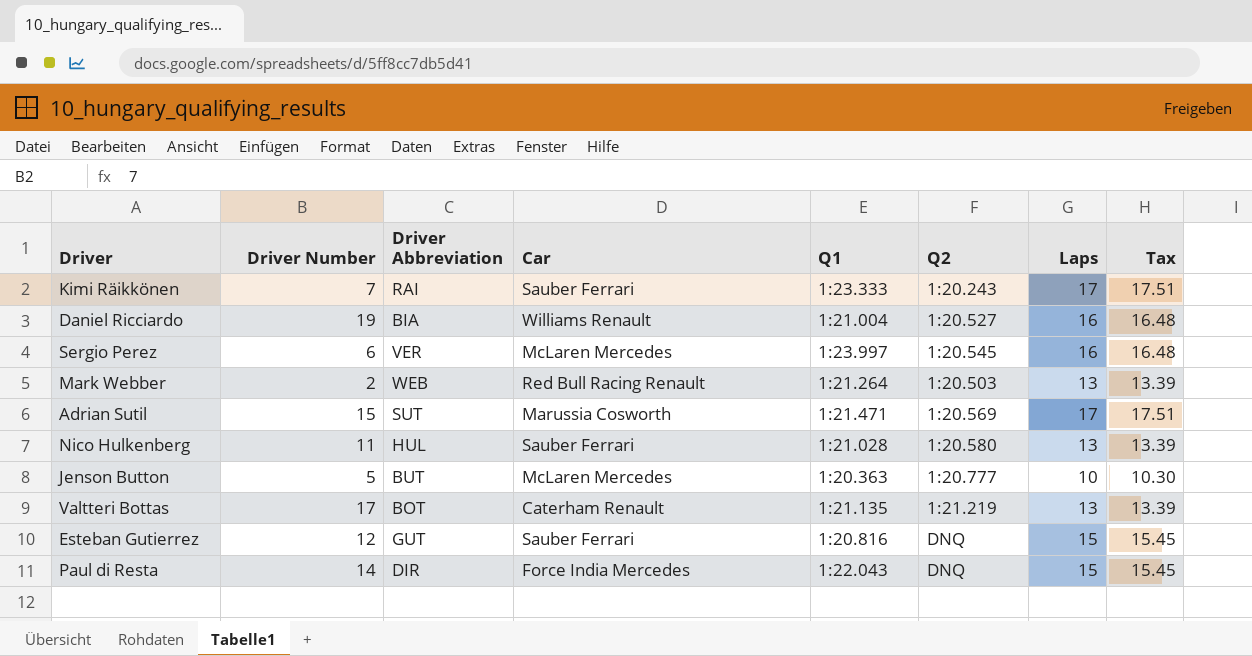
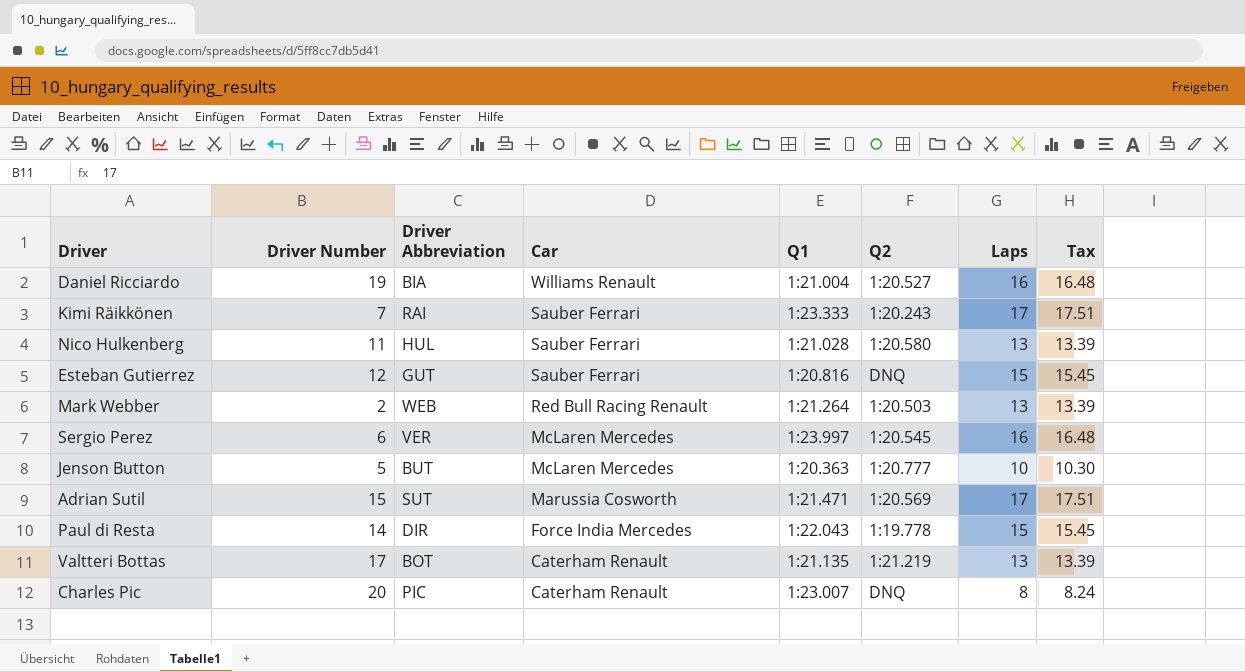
row order: none -> Car descending
Paul di Resta | Q2: DNQ -> 1:19.778
row Charles Pic: none -> 20 | PIC | Caterham Renault | 1:23.007 | DNQ | 8 | 8.24

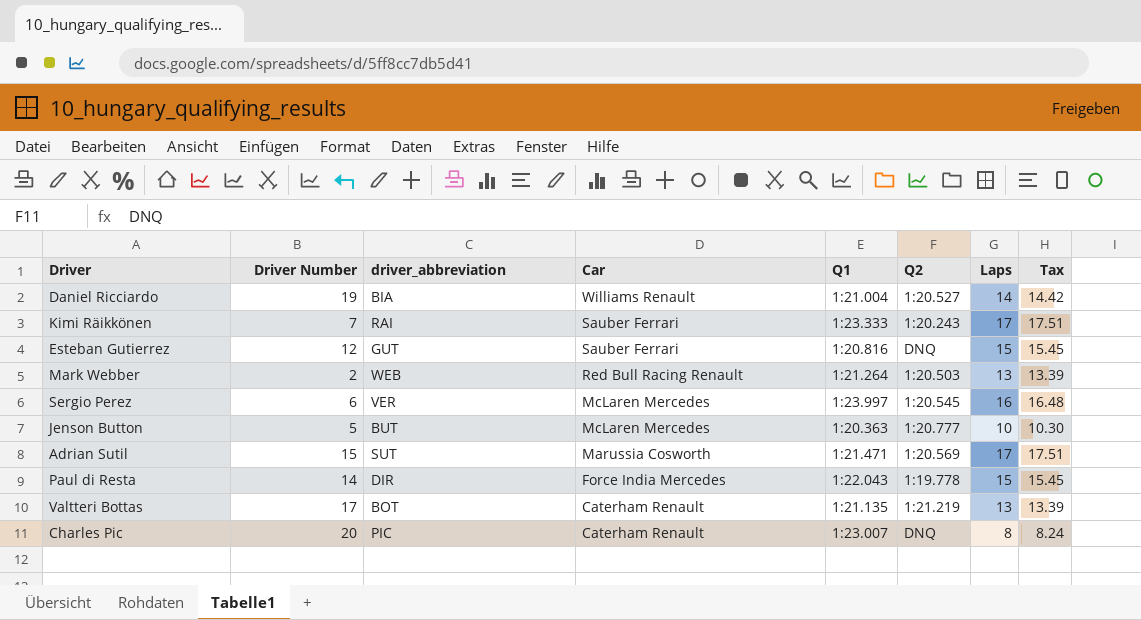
column name: Driver Abbreviation -> driver_abbreviation
row Nico Hulkenberg: 11 | HUL | Sauber Ferrari | 1:21.028 | 1:20.580 | 13 | 13.39 -> none
Daniel Ricciardo | Laps: 16 -> 14
Daniel Ricciardo | Tax: 16.48 -> 14.42

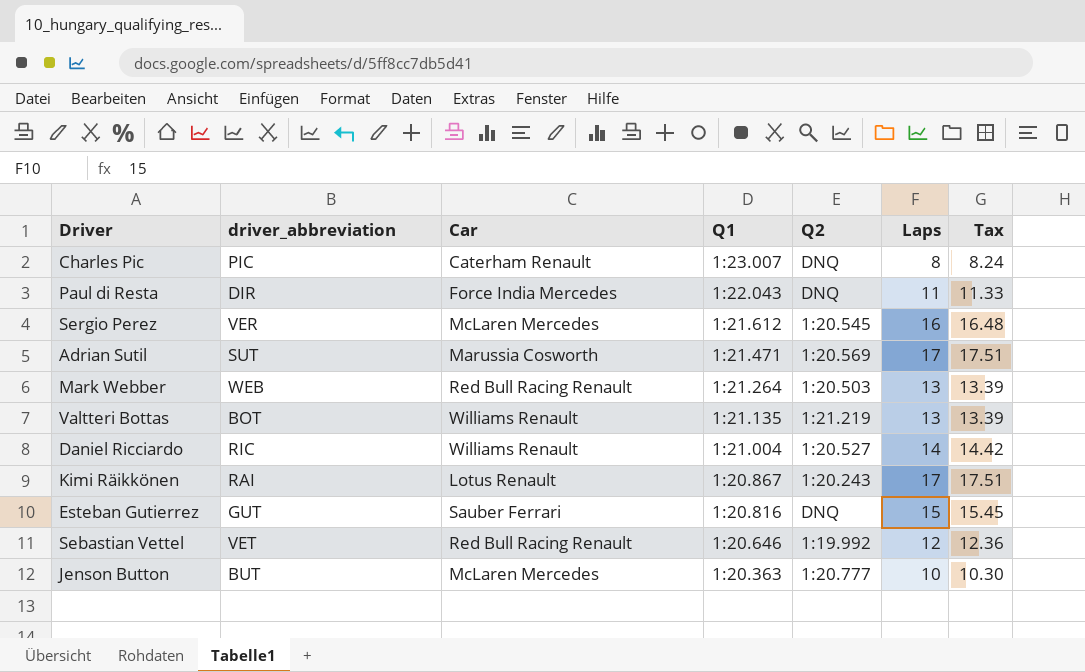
row order: Car descending -> Q1 descending
column Driver Number | position: 2 -> none
Paul di Resta | Q2: 1:19.778 -> DNQ
Paul di Resta | Laps: 15 -> 11
Paul di Resta | Tax: 15.45 -> 11.33
Sergio Perez | Q1: 1:23.997 -> 1:21.612
Valtteri Bottas | Car: Caterham Renault -> Williams Renault
Daniel Ricciardo | driver_abbreviation: BIA -> RIC
Kimi Räikkönen | Car: Sauber Ferrari -> Lotus Renault
Kimi Räikkönen | Q1: 1:23.333 -> 1:20.867
row Sebastian Vettel: none -> VET | Red Bull Racing Renault | 1:20.646 | 1:19.992 | 12 | 12.36

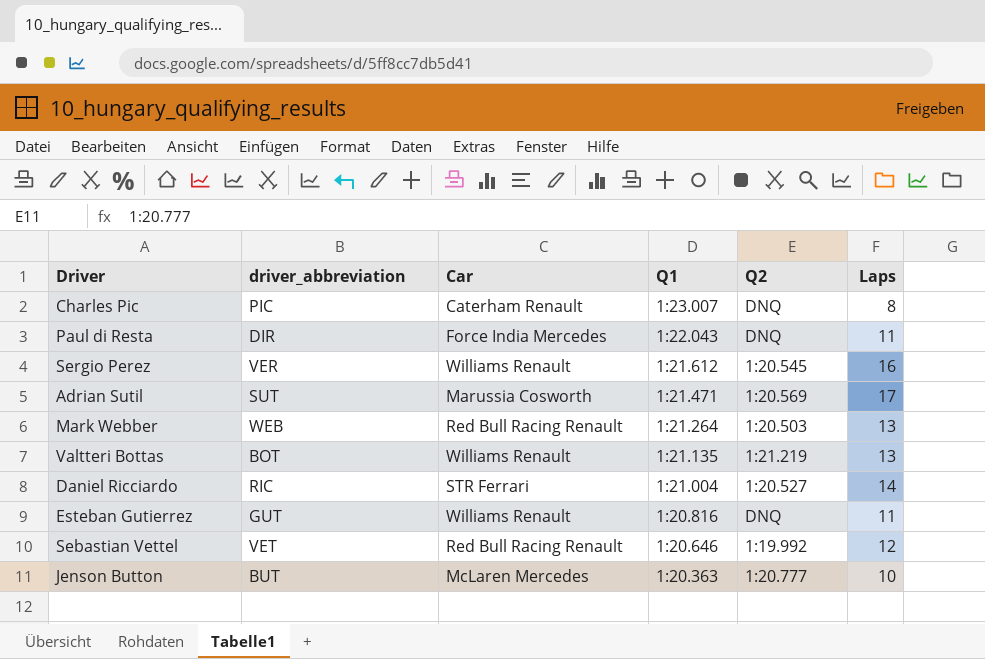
column Tax | formula: [Laps] * 1.03 -> none
row Kimi Räikkönen: RAI | Lotus Renault | 1:20.867 | 1:20.243 | 17 | 17.51 -> none
Sergio Perez | Car: McLaren Mercedes -> Williams Renault
Daniel Ricciardo | Car: Williams Renault -> STR Ferrari
Esteban Gutierrez | Car: Sauber Ferrari -> Williams Renault
Esteban Gutierrez | Laps: 15 -> 11

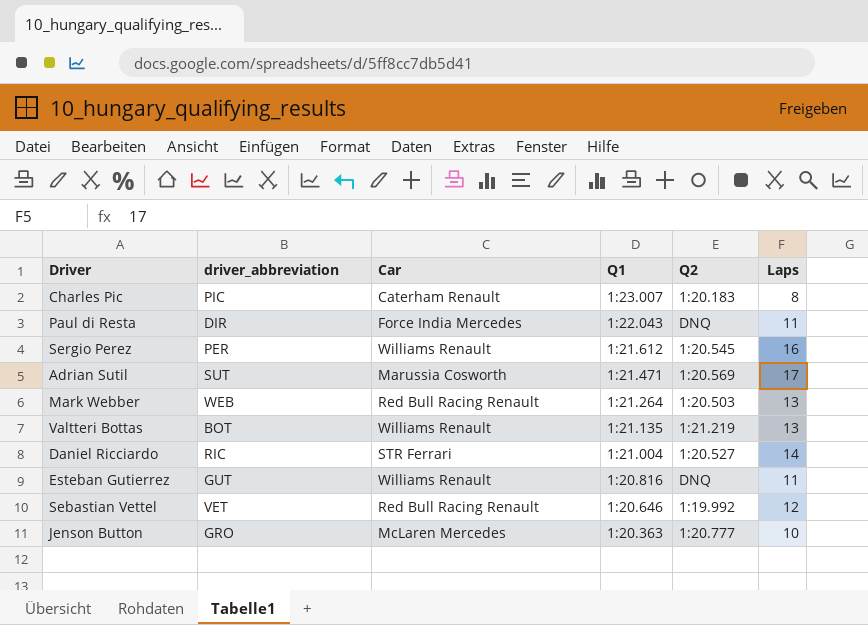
Charles Pic | Q2: DNQ -> 1:20.183
Sergio Perez | driver_abbreviation: VER -> PER
Jenson Button | driver_abbreviation: BUT -> GRO

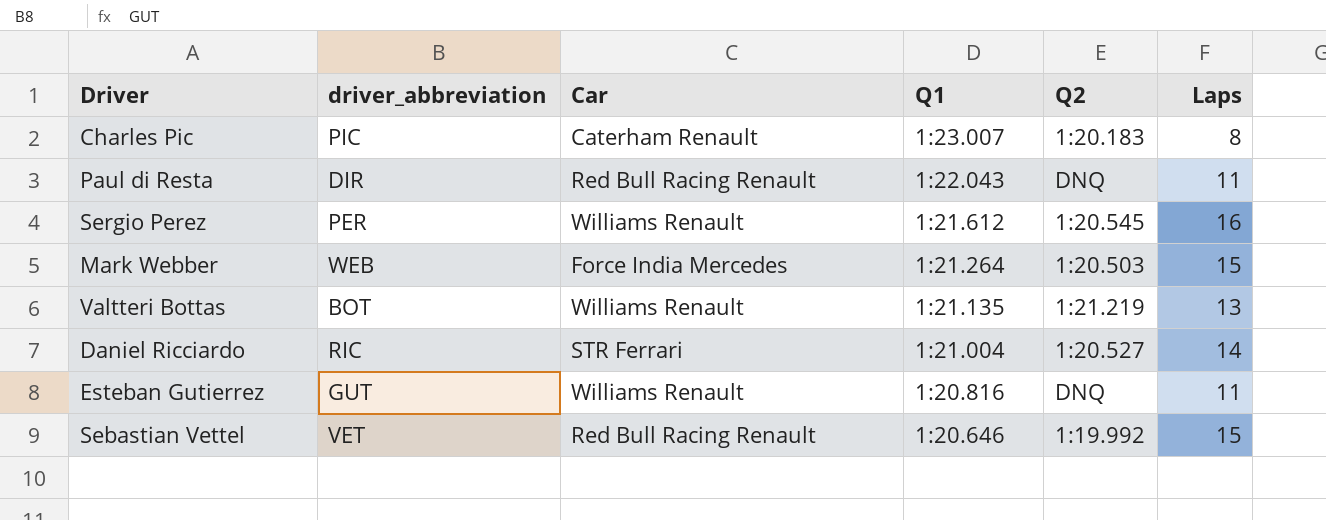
row Adrian Sutil: SUT | Marussia Cosworth | 1:21.471 | 1:20.569 | 17 -> none
row Jenson Button: GRO | McLaren Mercedes | 1:20.363 | 1:20.777 | 10 -> none
Paul di Resta | Car: Force India Mercedes -> Red Bull Racing Renault
Mark Webber | Car: Red Bull Racing Renault -> Force India Mercedes
Mark Webber | Laps: 13 -> 15
Sebastian Vettel | Laps: 12 -> 15

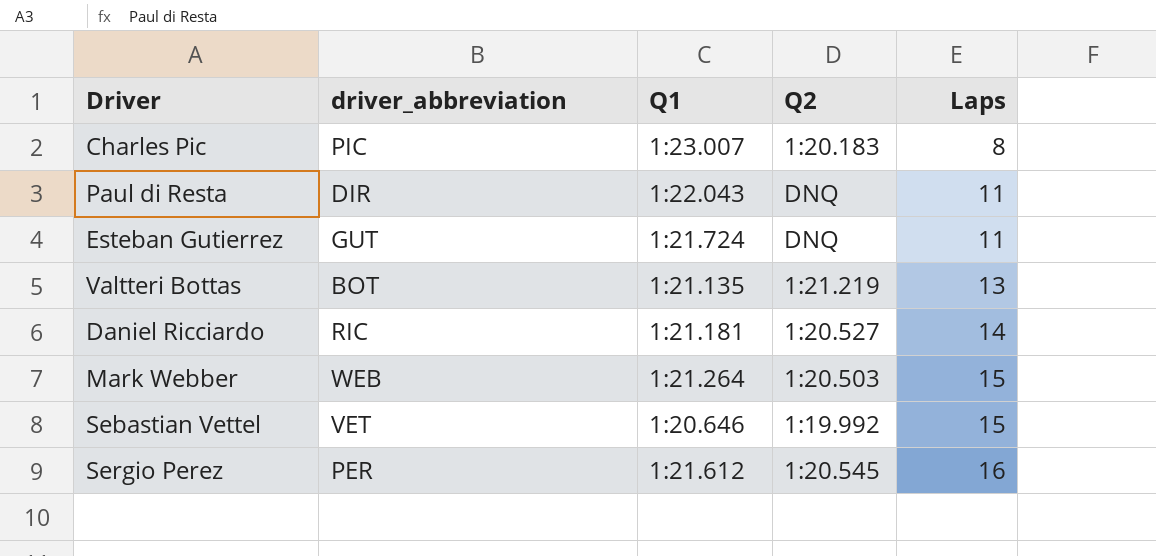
row order: Q1 descending -> Laps ascending
column Car | position: 3 -> none
Esteban Gutierrez | Q1: 1:20.816 -> 1:21.724
Daniel Ricciardo | Q1: 1:21.004 -> 1:21.181

